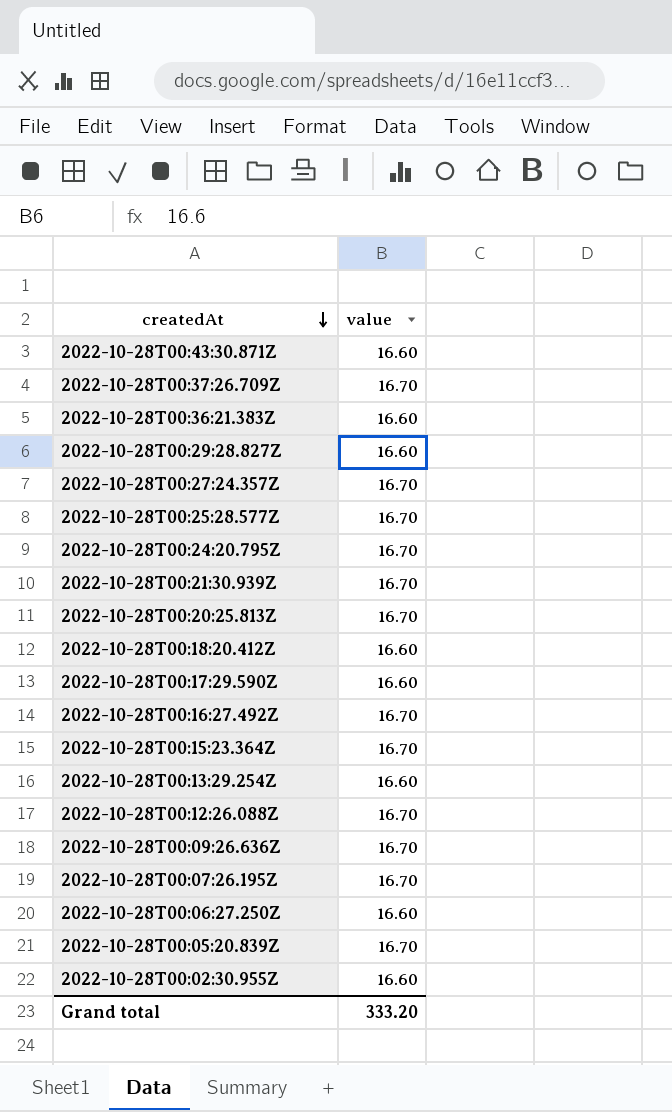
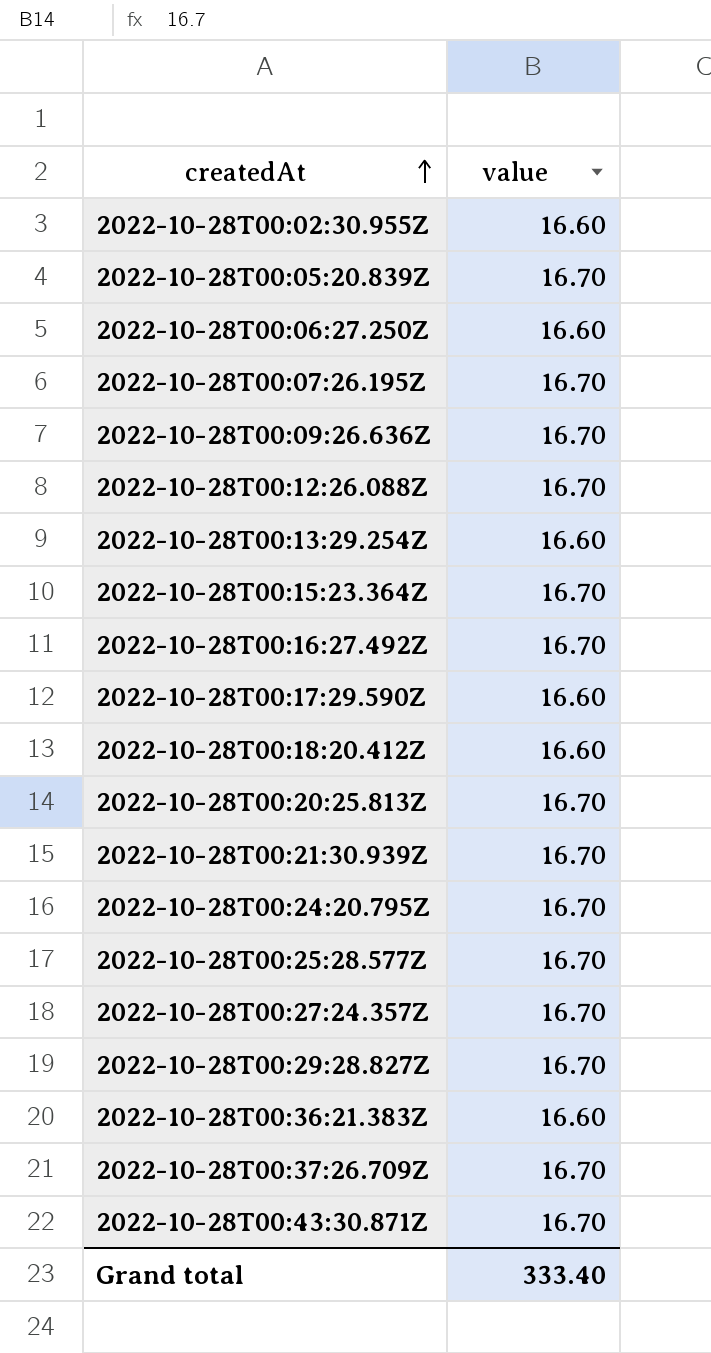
row order: createdAt descending -> createdAt ascending
2022-10-28T00:29:28.827Z | value: 16.60 -> 16.70
2022-10-28T00:43:30.871Z | value: 16.60 -> 16.70
Grand total | value: 333.20 -> 333.40

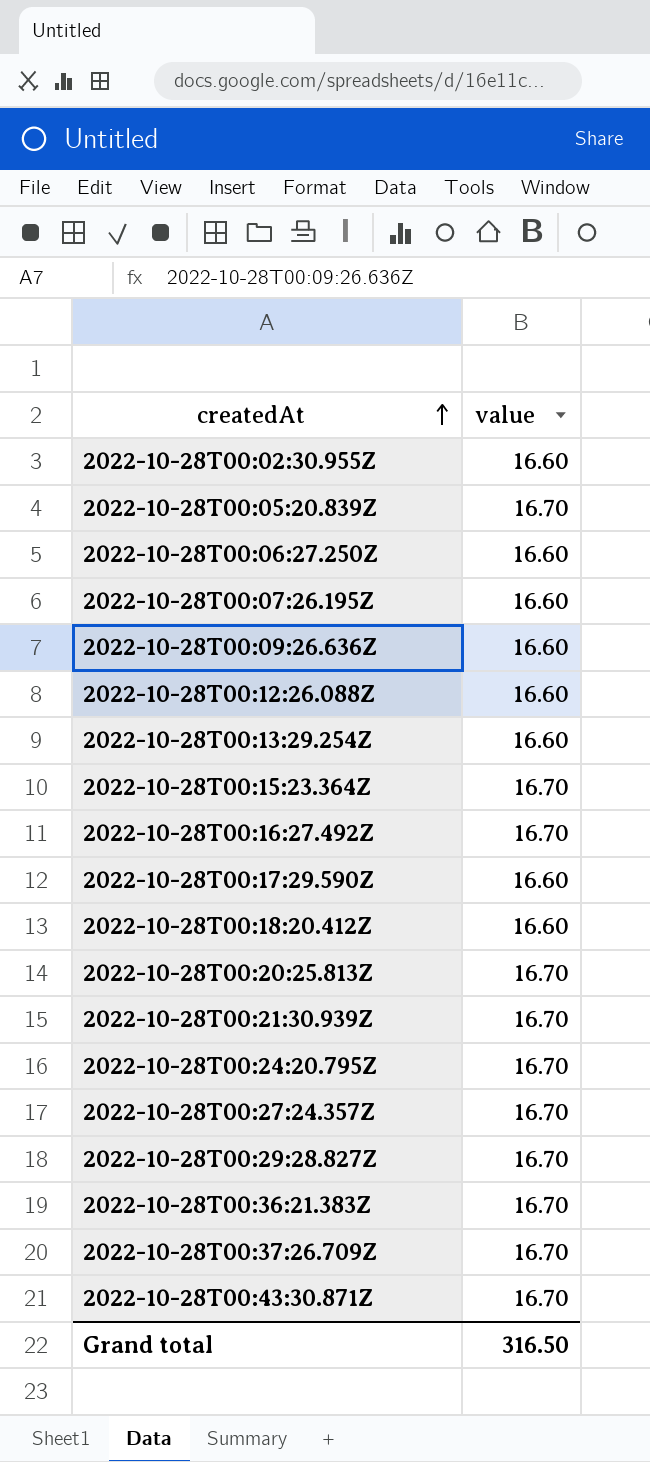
row 2022-10-28T00:25:28.577Z: 16.70 -> none
2022-10-28T00:07:26.195Z | value: 16.70 -> 16.60
2022-10-28T00:09:26.636Z | value: 16.70 -> 16.60
2022-10-28T00:12:26.088Z | value: 16.70 -> 16.60
2022-10-28T00:36:21.383Z | value: 16.60 -> 16.70
Grand total | value: 333.40 -> 316.50

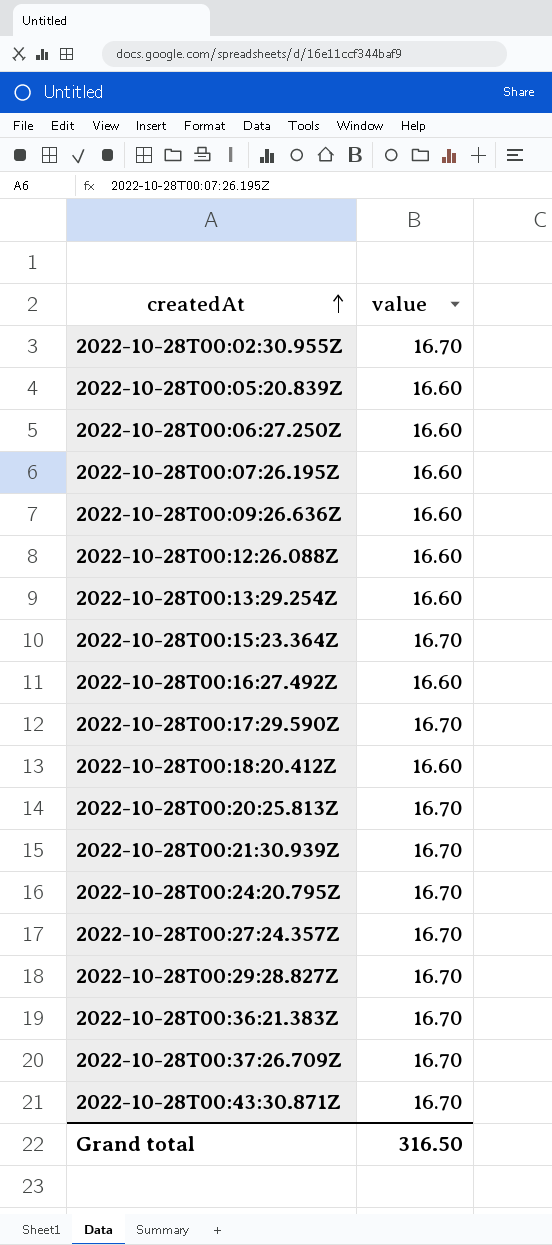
2022-10-28T00:02:30.955Z | value: 16.60 -> 16.70
2022-10-28T00:05:20.839Z | value: 16.70 -> 16.60
2022-10-28T00:16:27.492Z | value: 16.70 -> 16.60
2022-10-28T00:17:29.590Z | value: 16.60 -> 16.70

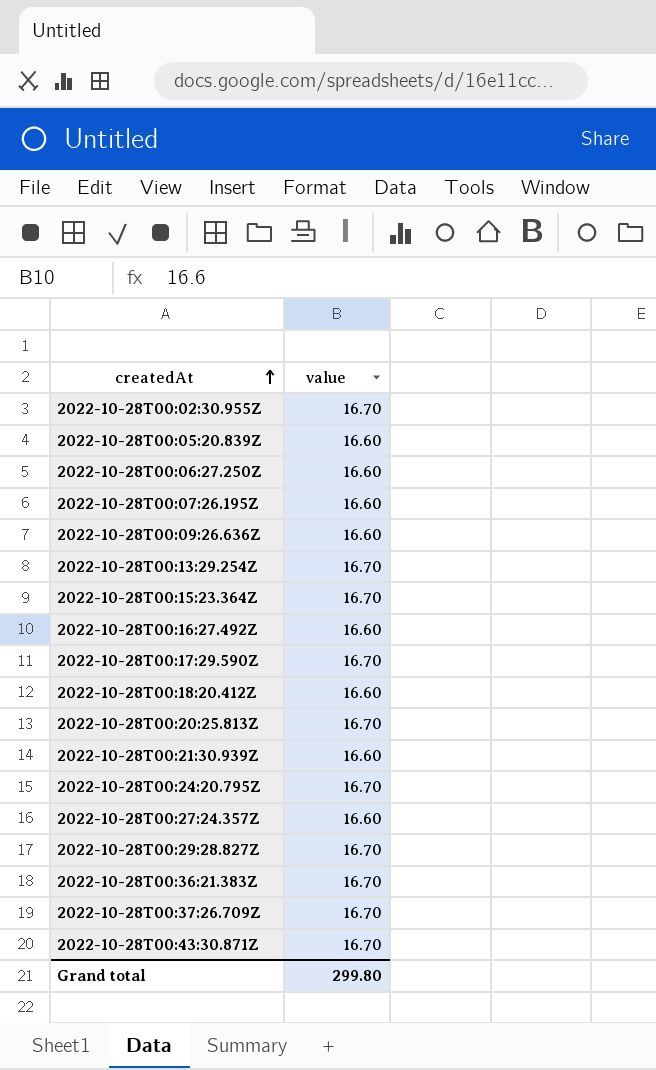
row 2022-10-28T00:12:26.088Z: 16.60 -> none
2022-10-28T00:13:29.254Z | value: 16.60 -> 16.70
2022-10-28T00:21:30.939Z | value: 16.70 -> 16.60
2022-10-28T00:27:24.357Z | value: 16.70 -> 16.60
Grand total | value: 316.50 -> 299.80

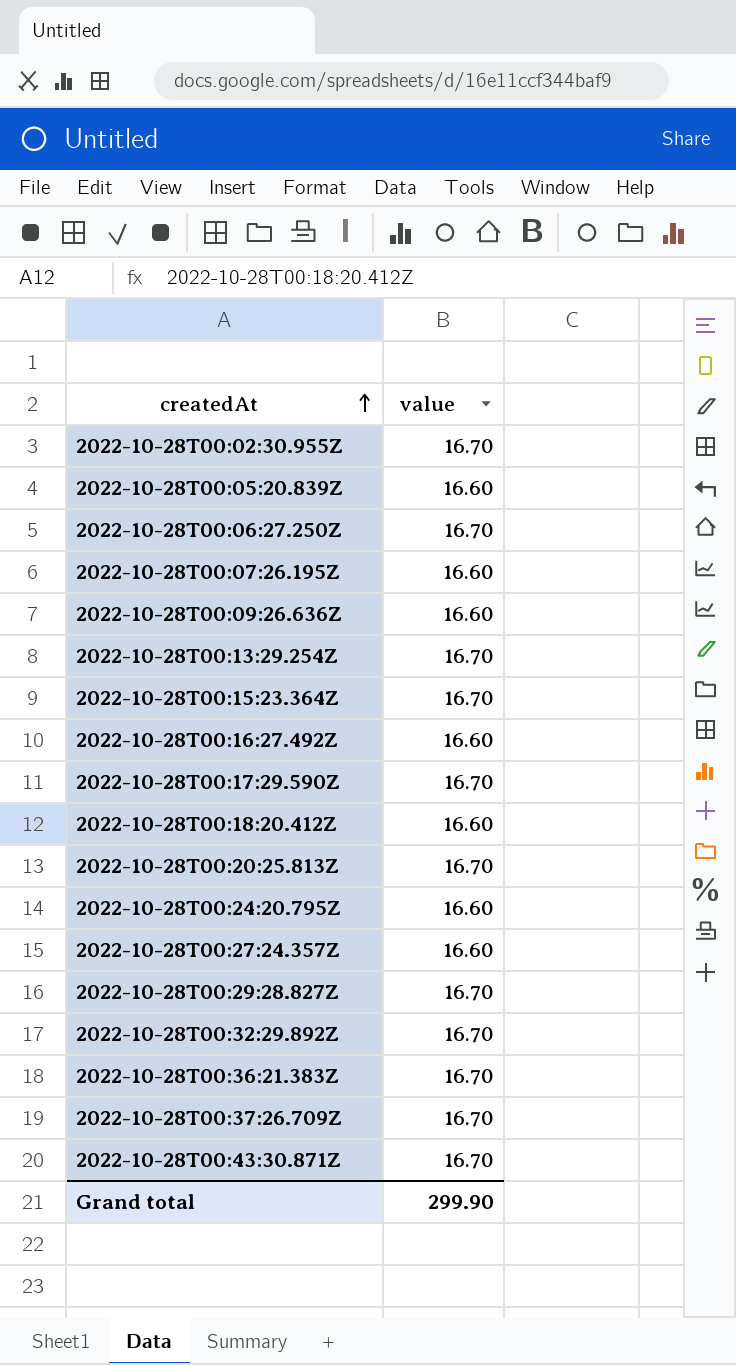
row 2022-10-28T00:21:30.939Z: 16.60 -> none
2022-10-28T00:06:27.250Z | value: 16.60 -> 16.70
2022-10-28T00:24:20.795Z | value: 16.70 -> 16.60
row 2022-10-28T00:32:29.892Z: none -> 16.70
Grand total | value: 299.80 -> 299.90

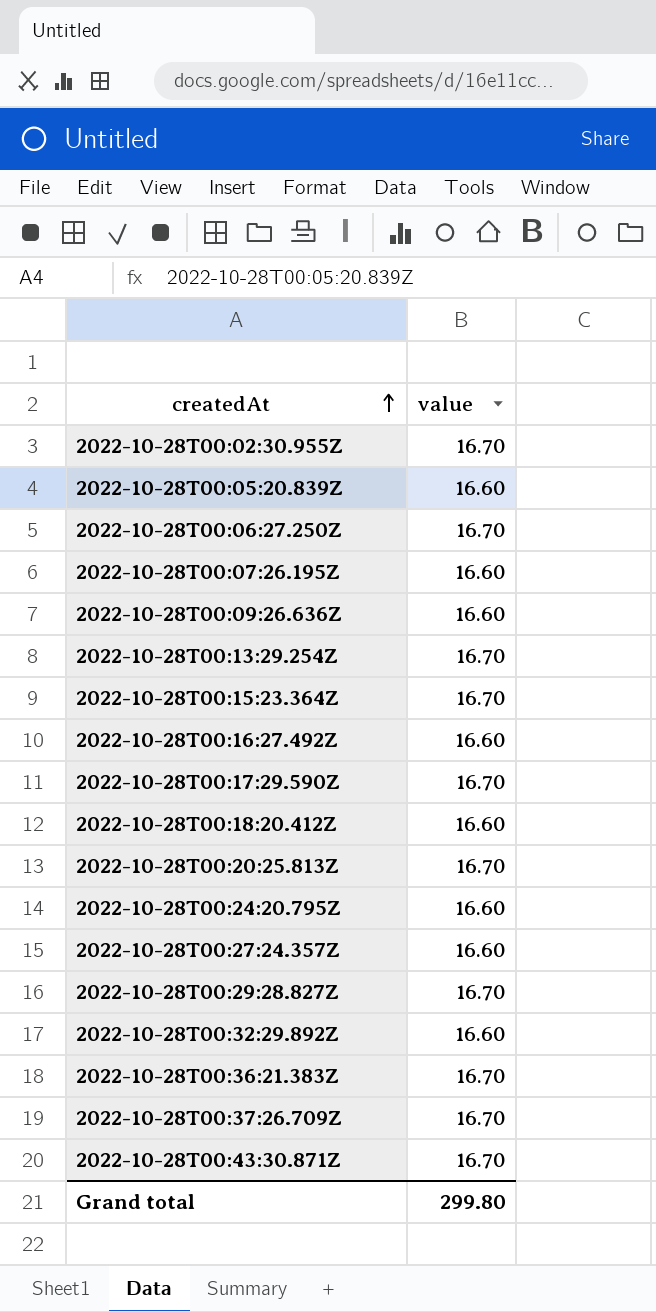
2022-10-28T00:32:29.892Z | value: 16.70 -> 16.60
Grand total | value: 299.90 -> 299.80

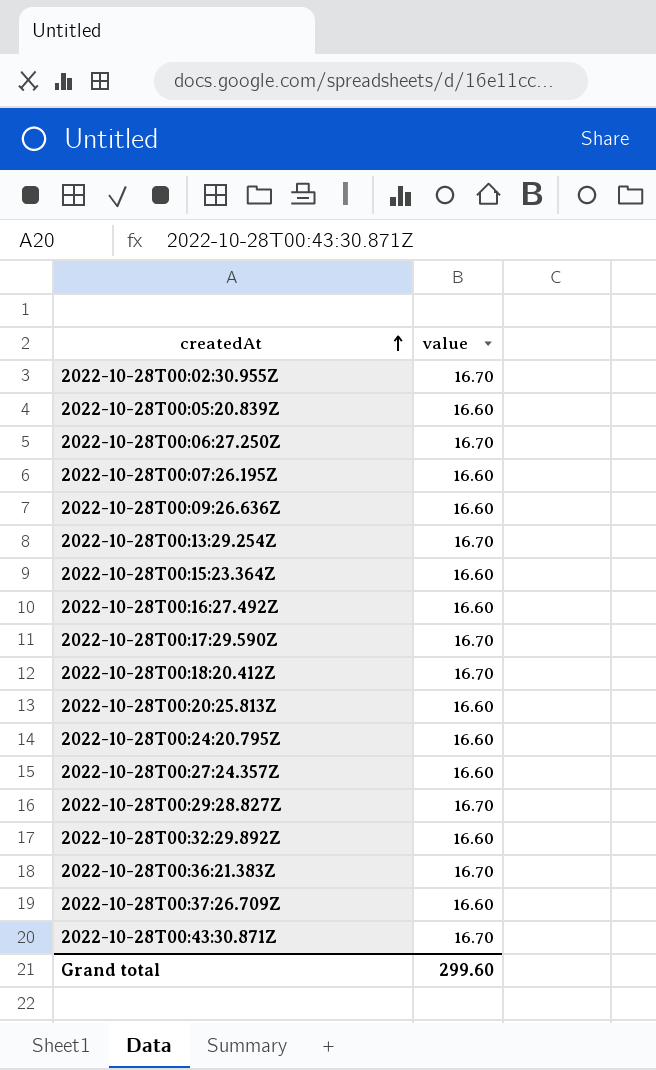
2022-10-28T00:15:23.364Z | value: 16.70 -> 16.60
2022-10-28T00:18:20.412Z | value: 16.60 -> 16.70
2022-10-28T00:20:25.813Z | value: 16.70 -> 16.60
2022-10-28T00:37:26.709Z | value: 16.70 -> 16.60
Grand total | value: 299.80 -> 299.60

